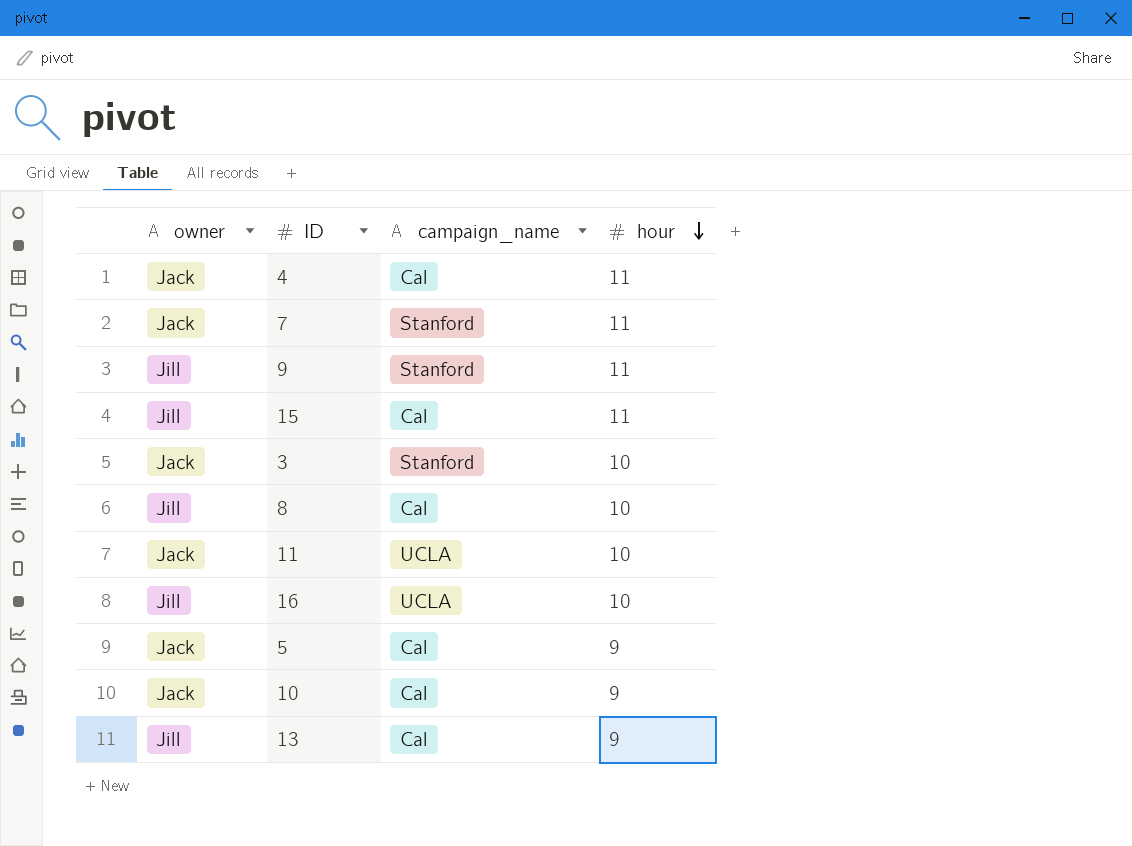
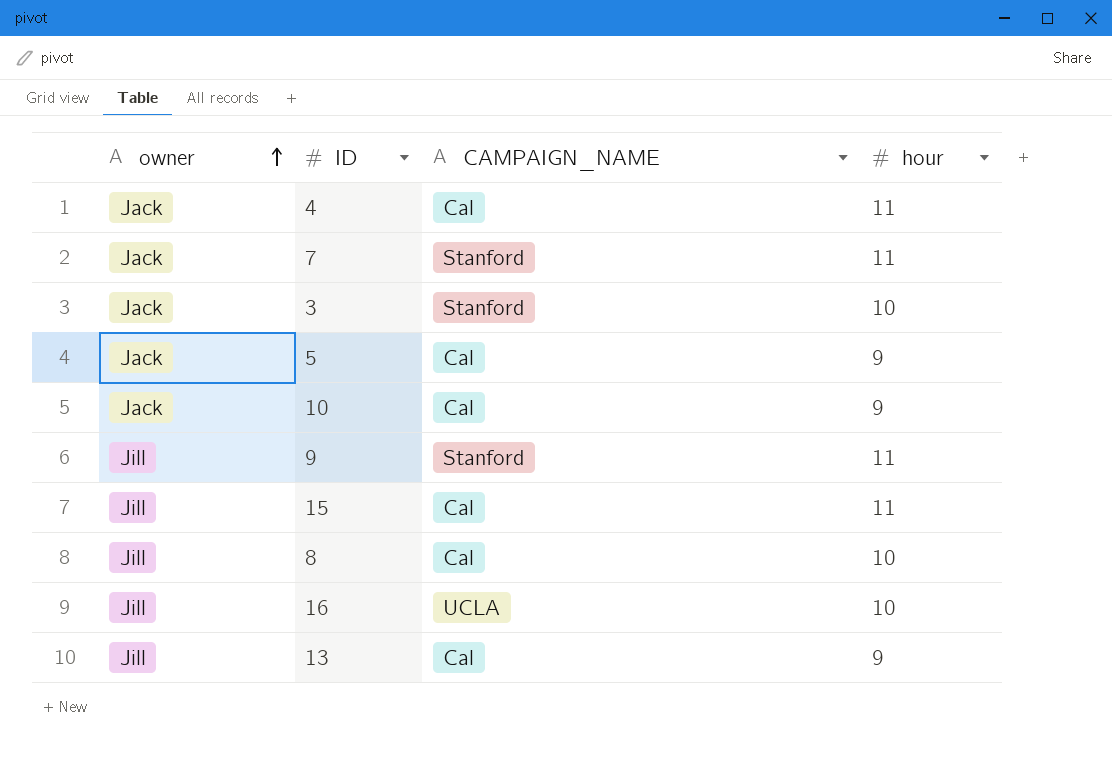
row order: hour descending -> owner ascending
column name: campaign_name -> CAMPAIGN_NAME
row 11: Jack | UCLA | 10 -> none

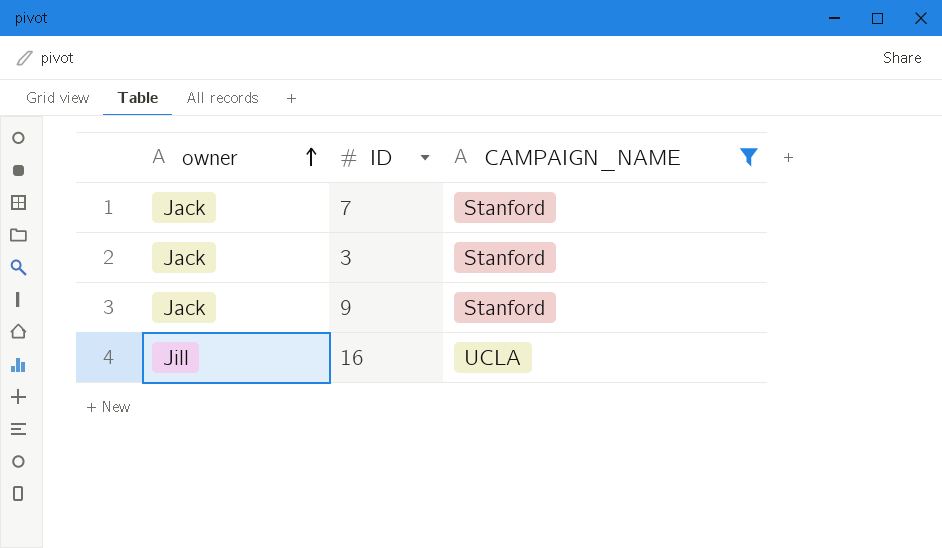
filter: none -> CAMPAIGN_NAME != Cal
column hour | position: 4 -> none
9 | owner: Jill -> Jack

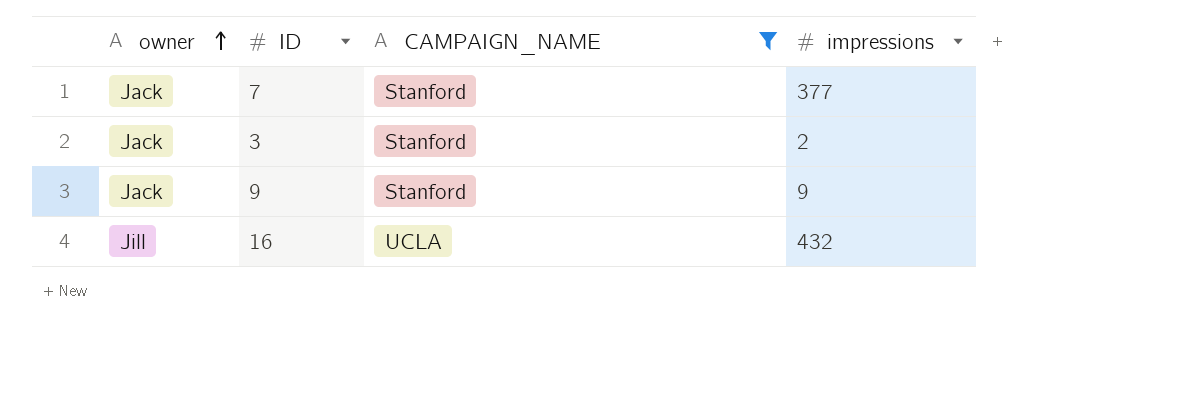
column impressions | position: none -> 4

